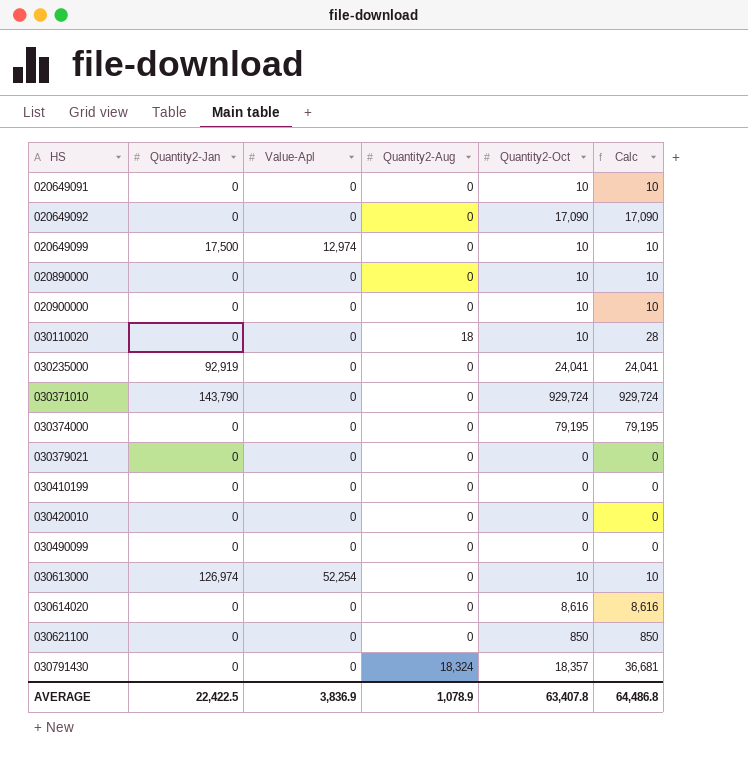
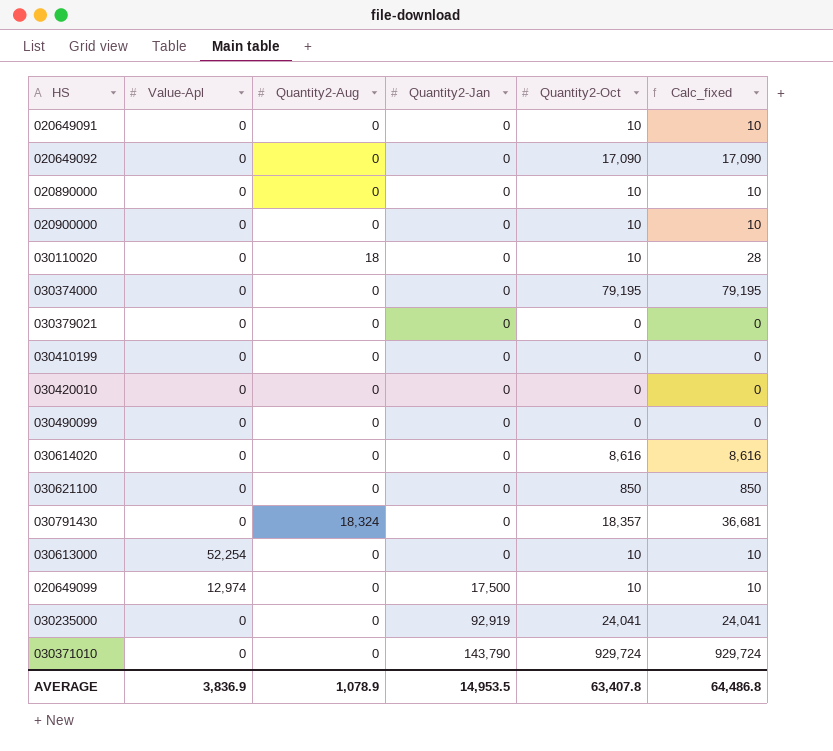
row order: HS ascending -> Quantity2-Jan ascending
column Quantity2-Jan | position: 2 -> 4
column name: Calc -> Calc_fixed
030613000 | Quantity2-Jan: 126,974 -> 0
AVERAGE | Quantity2-Jan: 22,422.5 -> 14,953.5

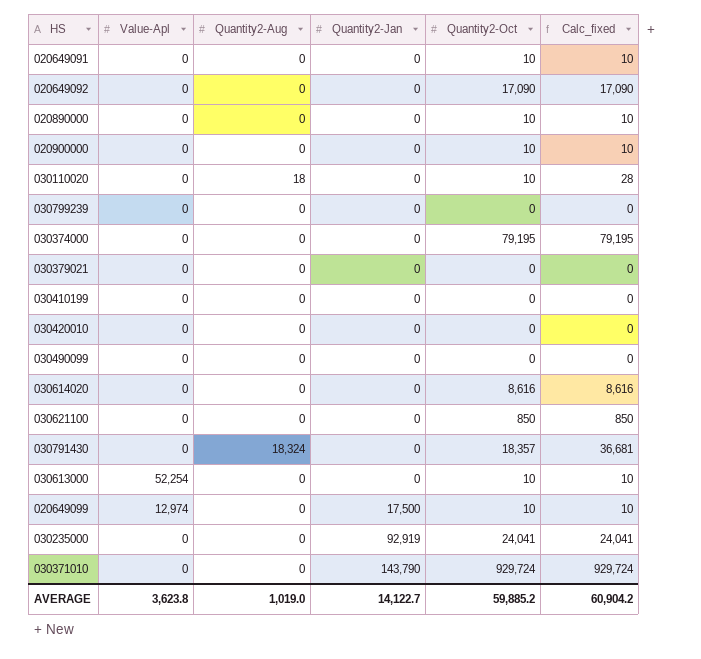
row 030799239: none -> 0 | 0 | 0 | 0 | 0
AVERAGE | Value-Apl: 3,836.9 -> 3,623.8
AVERAGE | Quantity2-Aug: 1,078.9 -> 1,019.0
AVERAGE | Quantity2-Jan: 14,953.5 -> 14,122.7
AVERAGE | Quantity2-Oct: 63,407.8 -> 59,885.2
AVERAGE | Calc_fixed: 64,486.8 -> 60,904.2

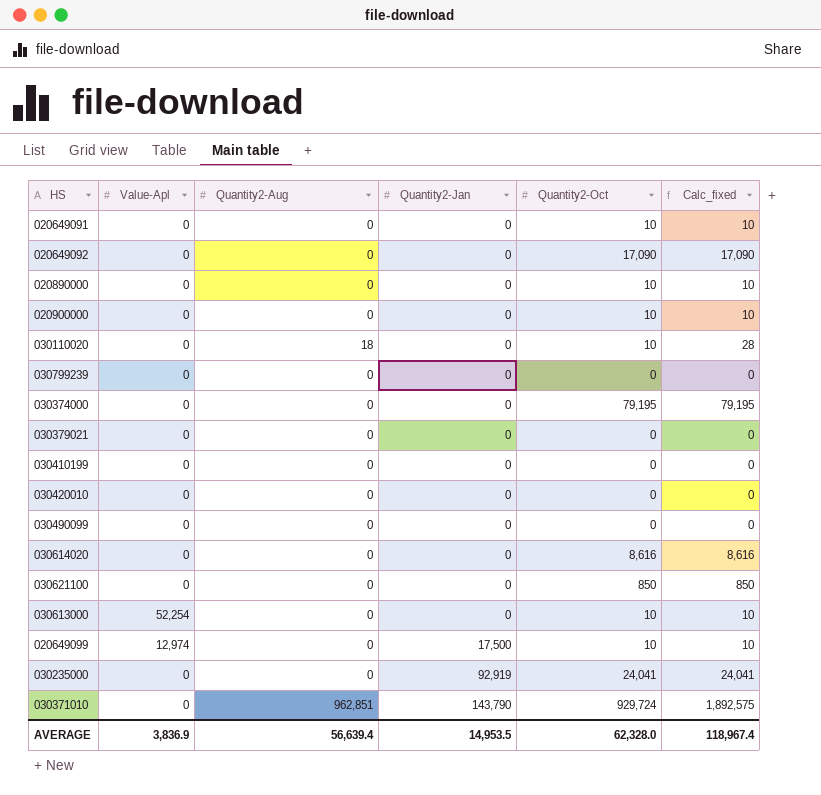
row 030791430: 0 | 18,324 | 0 | 18,357 | 36,681 -> none
030371010 | Quantity2-Aug: 0 -> 962,851
030371010 | Calc_fixed: 929,724 -> 1,892,575
AVERAGE | Value-Apl: 3,623.8 -> 3,836.9
AVERAGE | Quantity2-Aug: 1,019.0 -> 56,639.4
AVERAGE | Quantity2-Jan: 14,122.7 -> 14,953.5
AVERAGE | Quantity2-Oct: 59,885.2 -> 62,328.0
AVERAGE | Calc_fixed: 60,904.2 -> 118,967.4

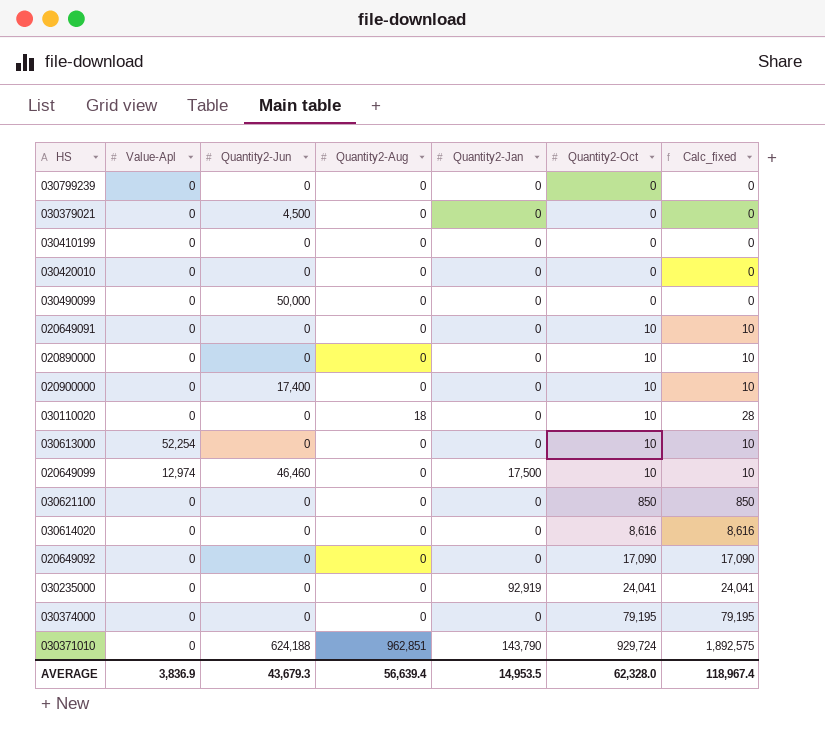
row order: Quantity2-Jan ascending -> Quantity2-Oct ascending
column Quantity2-Jun | position: none -> 3

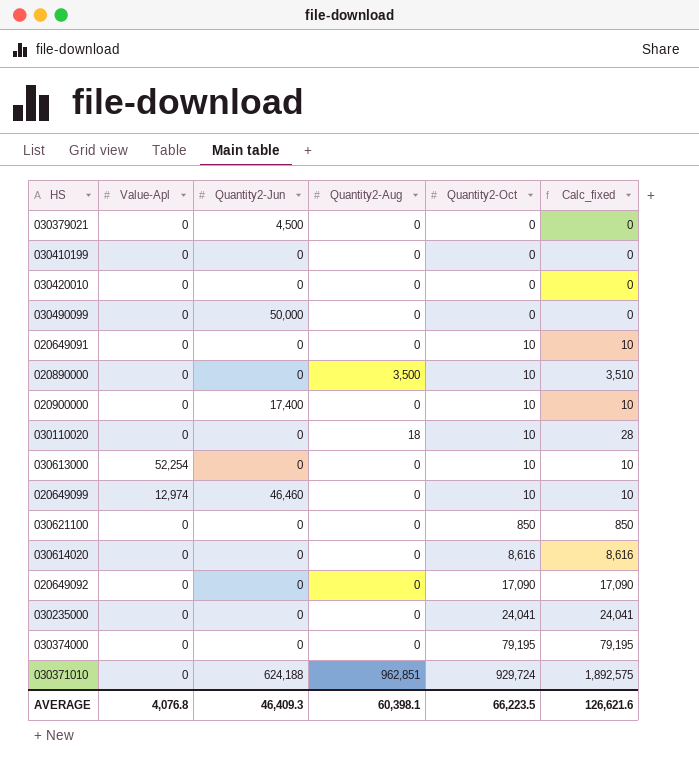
column Quantity2-Jan | position: 5 -> none
row 030799239: 0 | 0 | 0 | 0 | 0 | 0 -> none
020890000 | Quantity2-Aug: 0 -> 3,500
020890000 | Calc_fixed: 10 -> 3,510
AVERAGE | Value-Apl: 3,836.9 -> 4,076.8
AVERAGE | Quantity2-Jun: 43,679.3 -> 46,409.3
AVERAGE | Quantity2-Aug: 56,639.4 -> 60,398.1
AVERAGE | Quantity2-Oct: 62,328.0 -> 66,223.5
AVERAGE | Calc_fixed: 118,967.4 -> 126,621.6

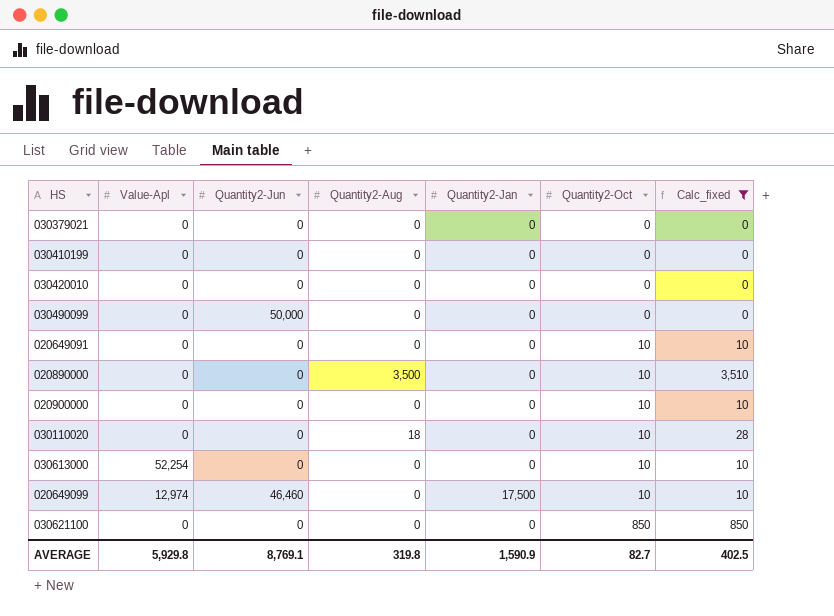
filter: none -> Calc_fixed <= 3,510
column Quantity2-Jan | position: none -> 5
030379021 | Quantity2-Jun: 4,500 -> 0
020900000 | Quantity2-Jun: 17,400 -> 0
AVERAGE | Value-Apl: 4,076.8 -> 5,929.8
AVERAGE | Quantity2-Jun: 46,409.3 -> 8,769.1
AVERAGE | Quantity2-Aug: 60,398.1 -> 319.8
AVERAGE | Quantity2-Oct: 66,223.5 -> 82.7
AVERAGE | Calc_fixed: 126,621.6 -> 402.5

